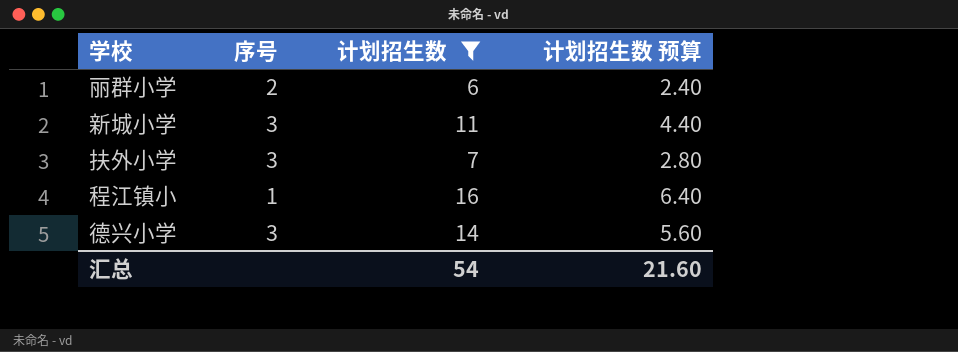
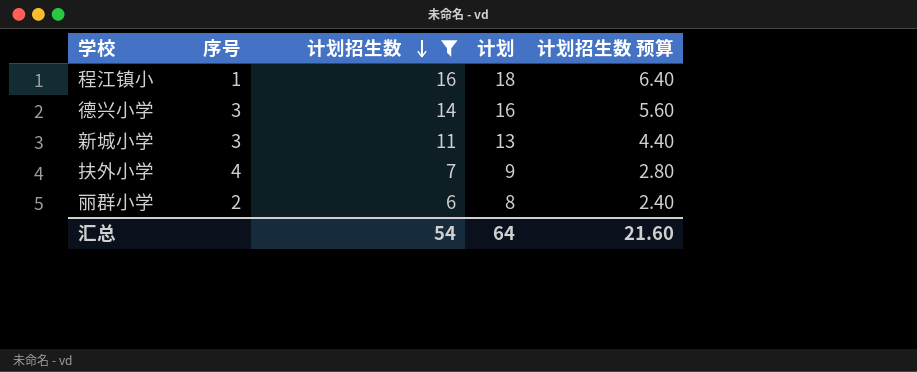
row order: none -> 计划招生数 descending
column 计划 | formula: none -> [计划招生数] + 2
扶外小学 | 序号: 3 -> 4

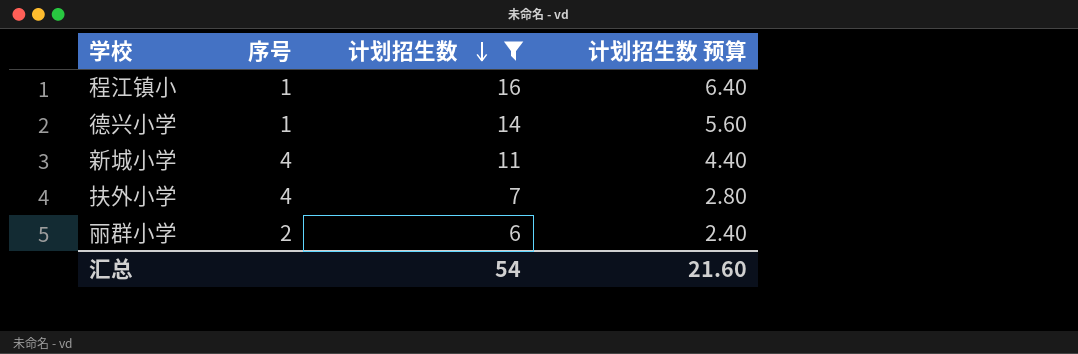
column 计划 | formula: [计划招生数] + 2 -> none
德兴小学 | 序号: 3 -> 1
新城小学 | 序号: 3 -> 4

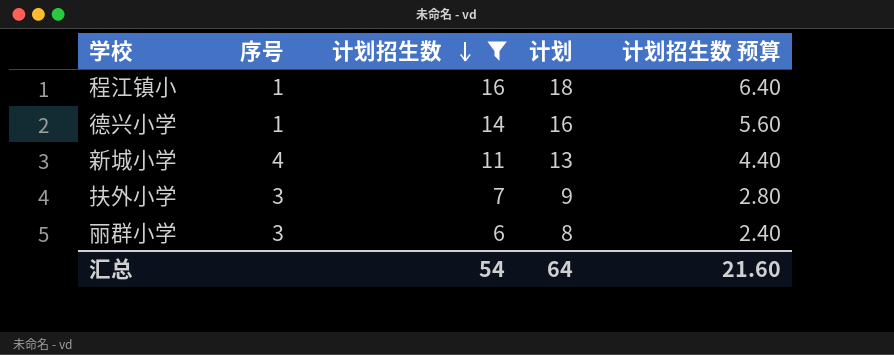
column 计划 | formula: none -> [计划招生数] + 2
扶外小学 | 序号: 4 -> 3
丽群小学 | 序号: 2 -> 3

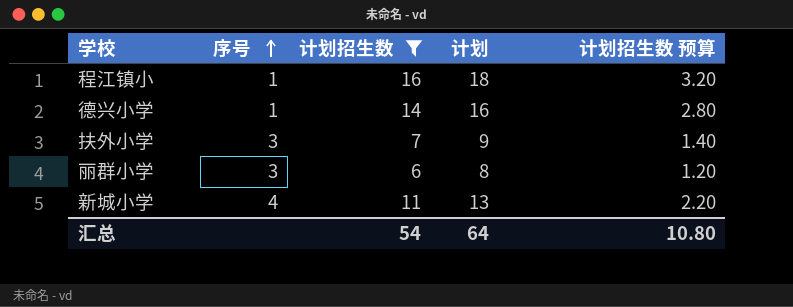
row order: 计划招生数 descending -> 序号 ascending
column 计划招生数 预算 | formula: [计划招生数] * 0.4 -> [计划招生数] * 0.2
汇总 | 计划招生数 预算: 21.60 -> 10.80

